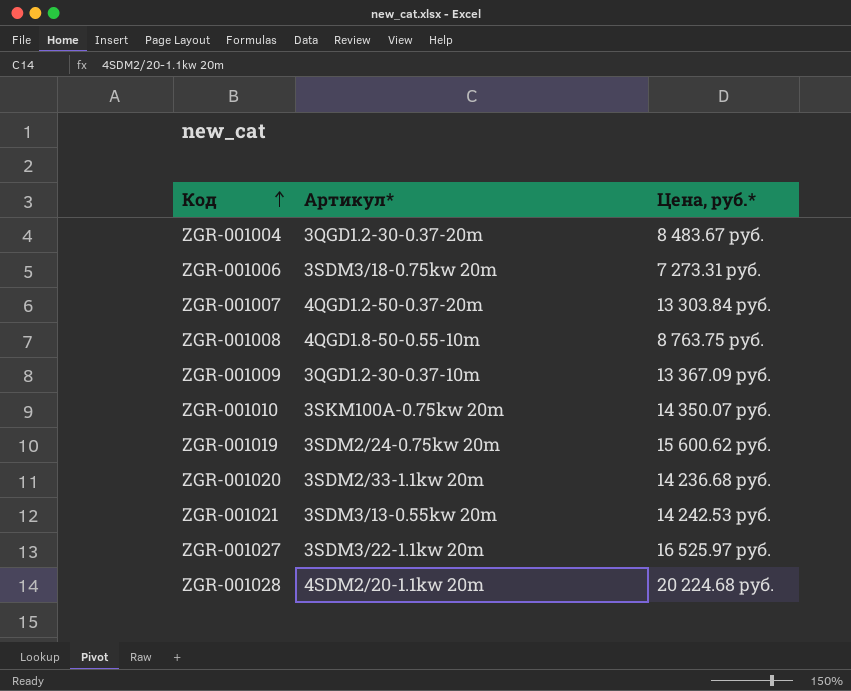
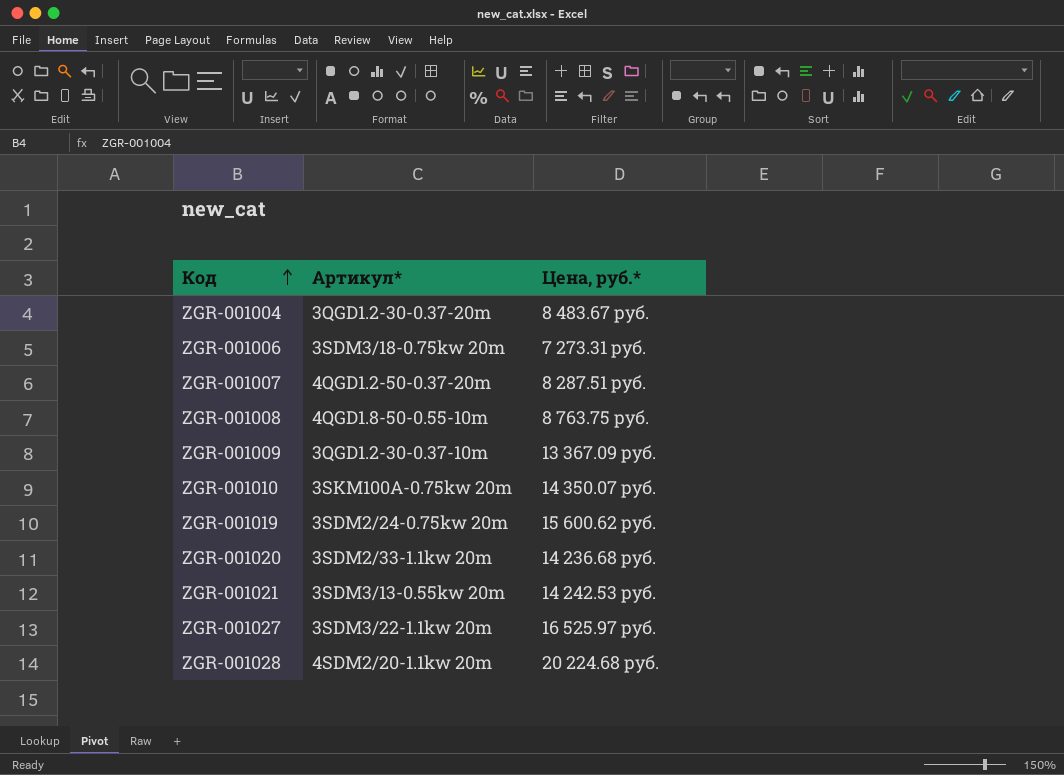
ZGR-001007 | Цена, руб.*: 13 303.84 руб. -> 8 287.51 руб.

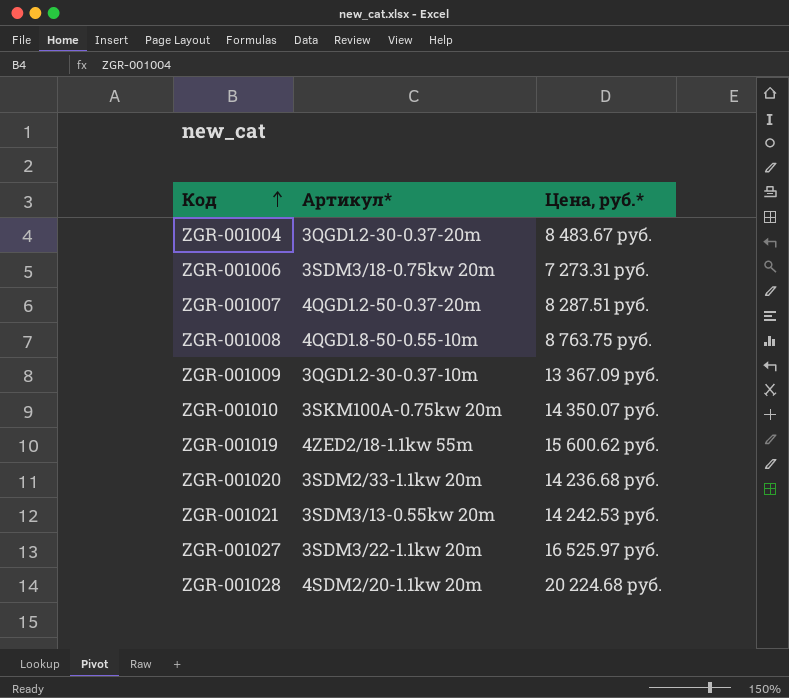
ZGR-001019 | Артикул*: 3SDM2/24-0.75kw 20m -> 4ZED2/18-1.1kw 55m

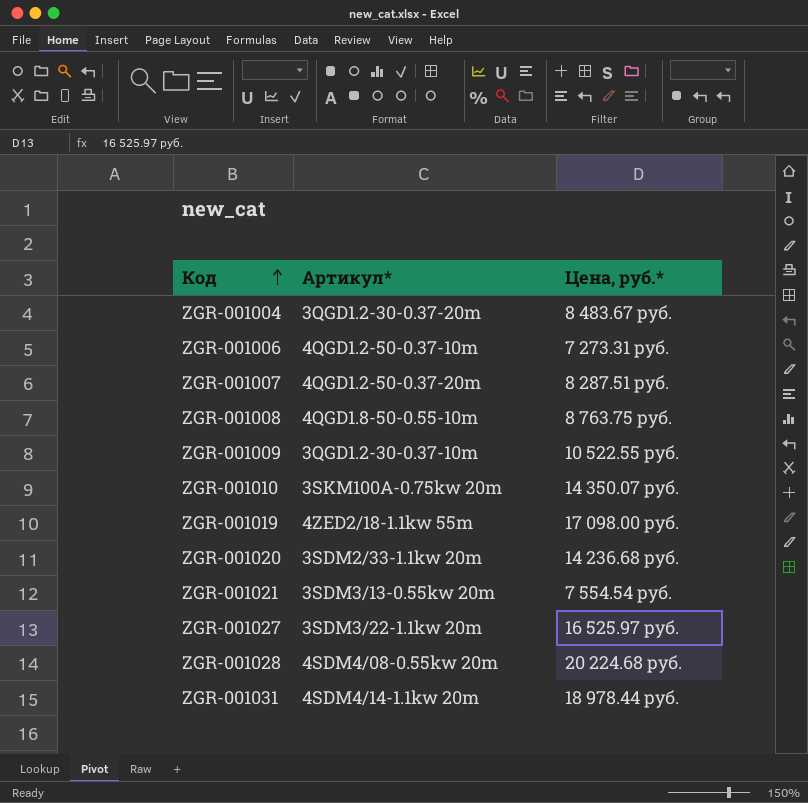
ZGR-001006 | Артикул*: 3SDM3/18-0.75kw 20m -> 4QGD1.2-50-0.37-10m
ZGR-001009 | Цена, руб.*: 13 367.09 руб. -> 10 522.55 руб.
ZGR-001019 | Цена, руб.*: 15 600.62 руб. -> 17 098.00 руб.
ZGR-001021 | Цена, руб.*: 14 242.53 руб. -> 7 554.54 руб.
ZGR-001028 | Артикул*: 4SDM2/20-1.1kw 20m -> 4SDM4/08-0.55kw 20m
row ZGR-001031: none -> 4SDM4/14-1.1kw 20m | 18 978.44 руб.

